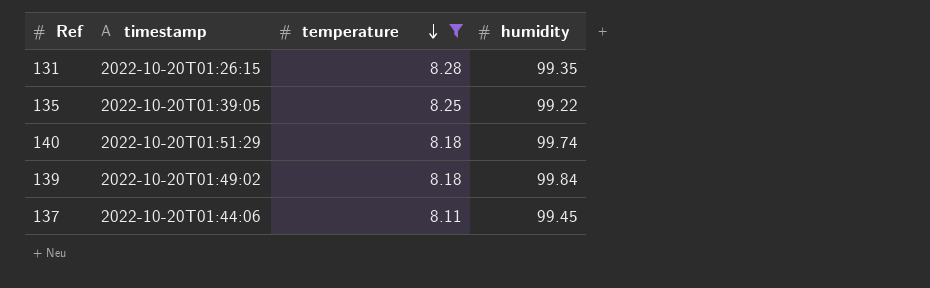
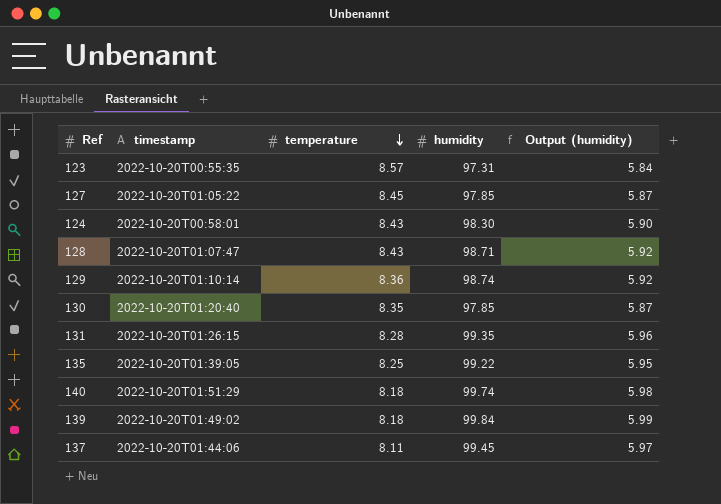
filter: temperature <= 8.28 -> none
column Output (humidity) | formula: none -> [humidity] * 0.06

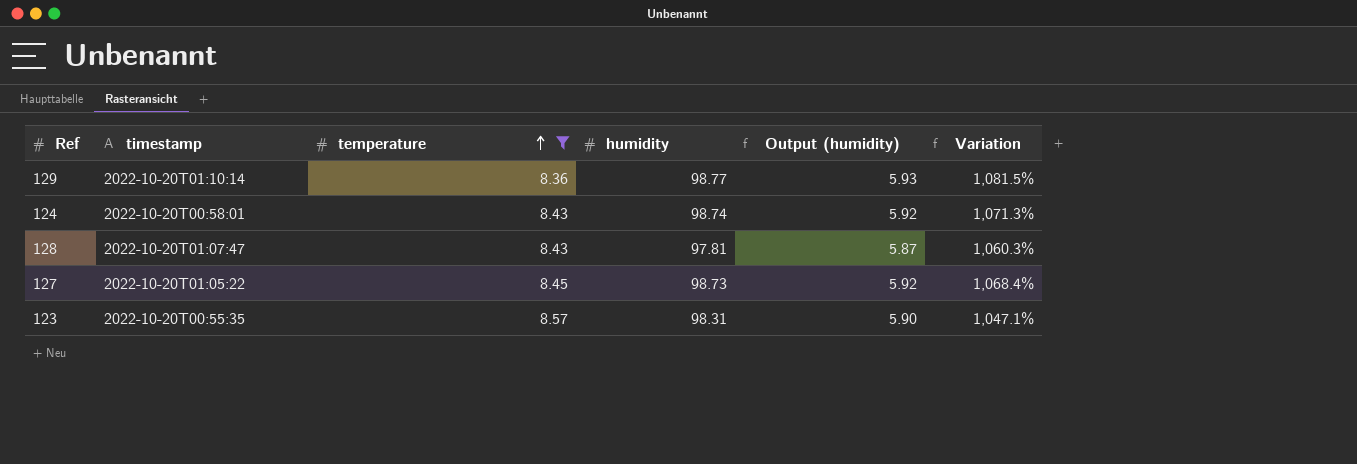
filter: none -> temperature >= 8.36
row order: temperature descending -> temperature ascending
column Variation | formula: none -> ([humidity] - [temperature]) / [temperature]
129 | humidity: 98.74 -> 98.77
129 | Output (humidity): 5.92 -> 5.93
124 | humidity: 98.30 -> 98.74
124 | Output (humidity): 5.90 -> 5.92
128 | humidity: 98.71 -> 97.81
128 | Output (humidity): 5.92 -> 5.87
127 | humidity: 97.85 -> 98.73
127 | Output (humidity): 5.87 -> 5.92
123 | humidity: 97.31 -> 98.31
123 | Output (humidity): 5.84 -> 5.90

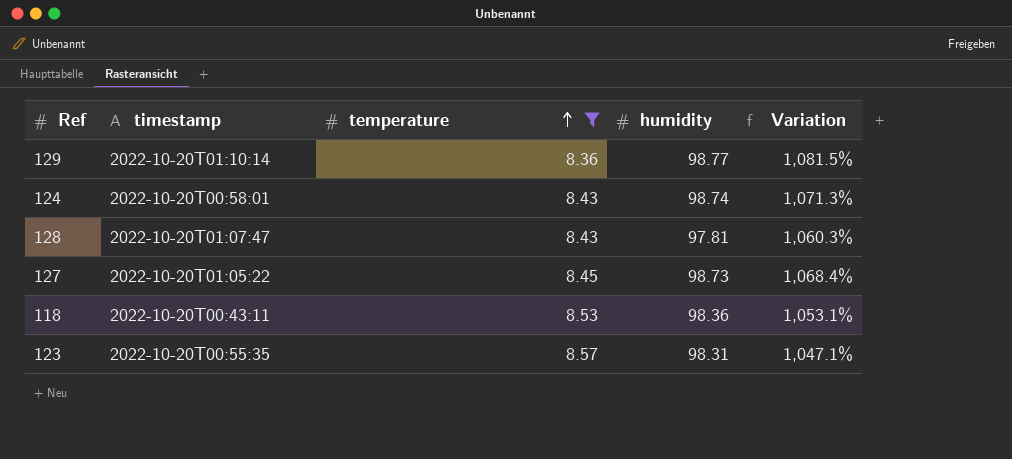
column Output (humidity) | formula: [humidity] * 0.06 -> none
row 118: none -> 2022-10-20T00:43:11 | 8.53 | 98.36 | 1,053.1%

